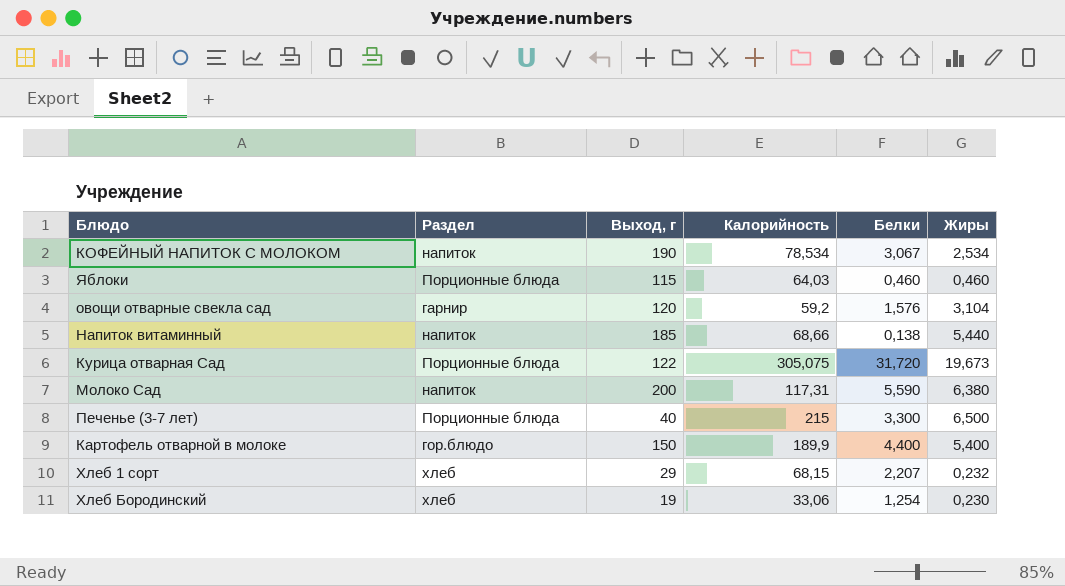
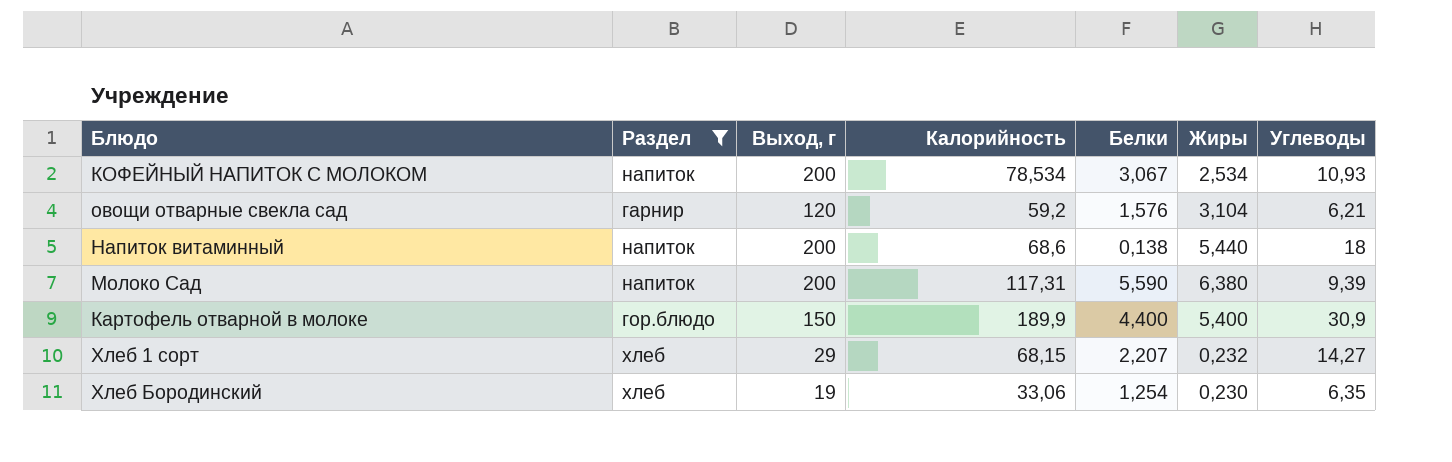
filter: none -> Раздел != Порционные блюда
column Углеводы | position: none -> 7
КОФЕЙНЫЙ НАПИТОК С МОЛОКОМ | Выход, г: 190 -> 200
Напиток витаминный | Выход, г: 185 -> 200
Напиток витаминный | Калорийность: 68,66 -> 68,6

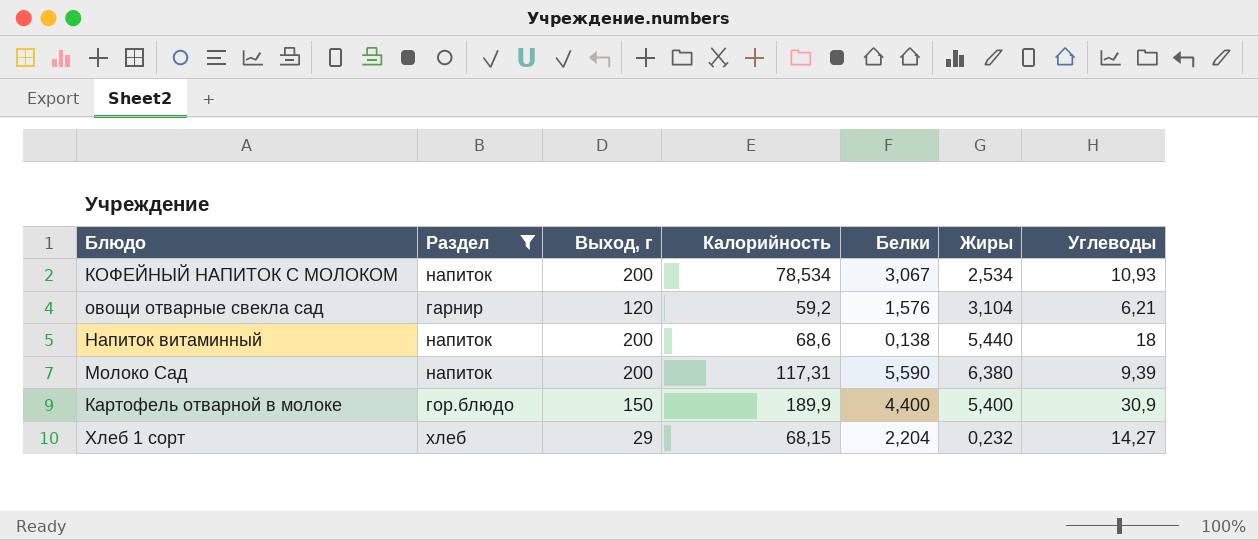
row Хлеб Бородинский: хлеб | 19 | 33,06 | 1,254 | 0,230 | 6,35 -> none
Хлеб 1 сорт | Белки: 2,207 -> 2,204

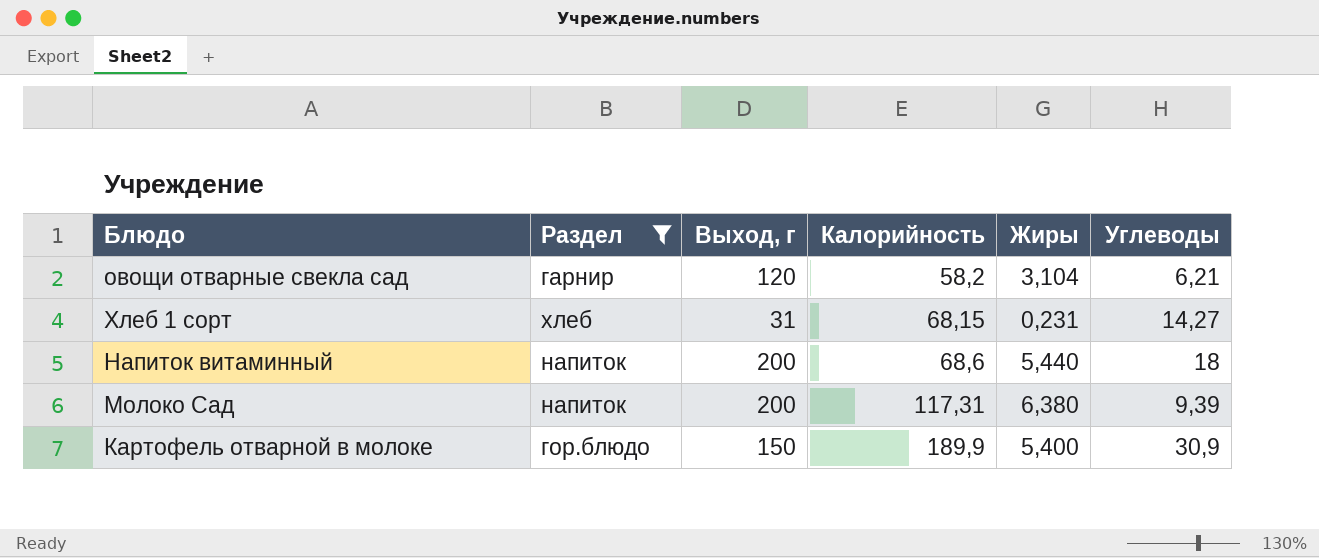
row order: none -> Калорийность ascending
column Белки | position: 5 -> none
row КОФЕЙНЫЙ НАПИТОК С МОЛОКОМ: напиток | 200 | 78,534 | 3,067 | 2,534 | 10,93 -> none
овощи отварные свекла сад | Калорийность: 59,2 -> 58,2
Хлеб 1 сорт | Выход, г: 29 -> 31
Хлеб 1 сорт | Жиры: 0,232 -> 0,231

